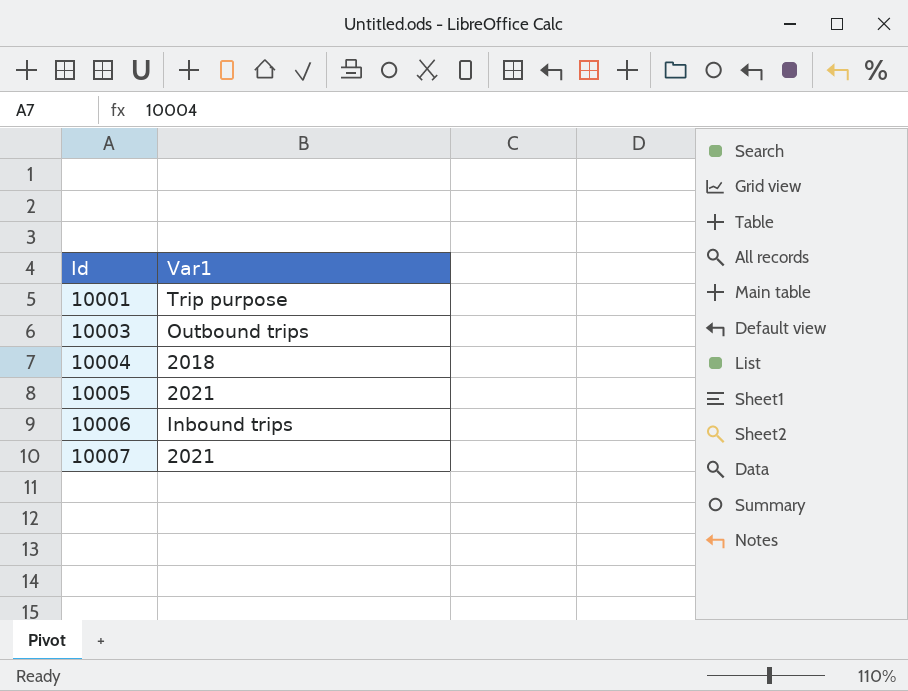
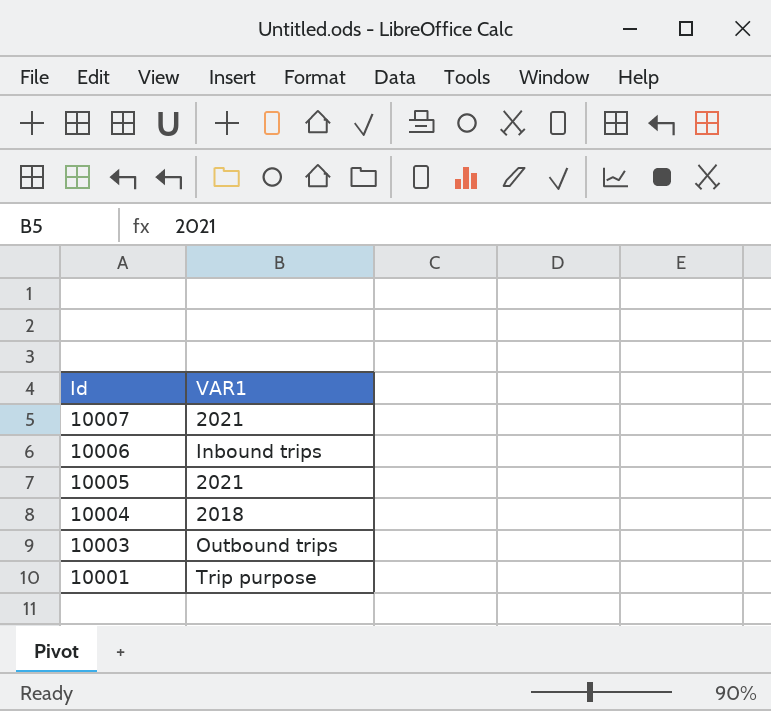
row order: Id ascending -> Id descending
column name: Var1 -> VAR1

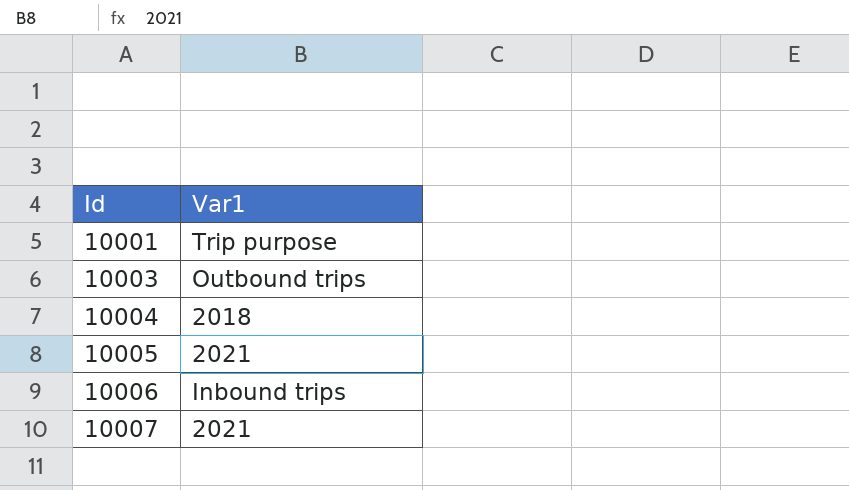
row order: Id descending -> Id ascending
column name: VAR1 -> Var1

